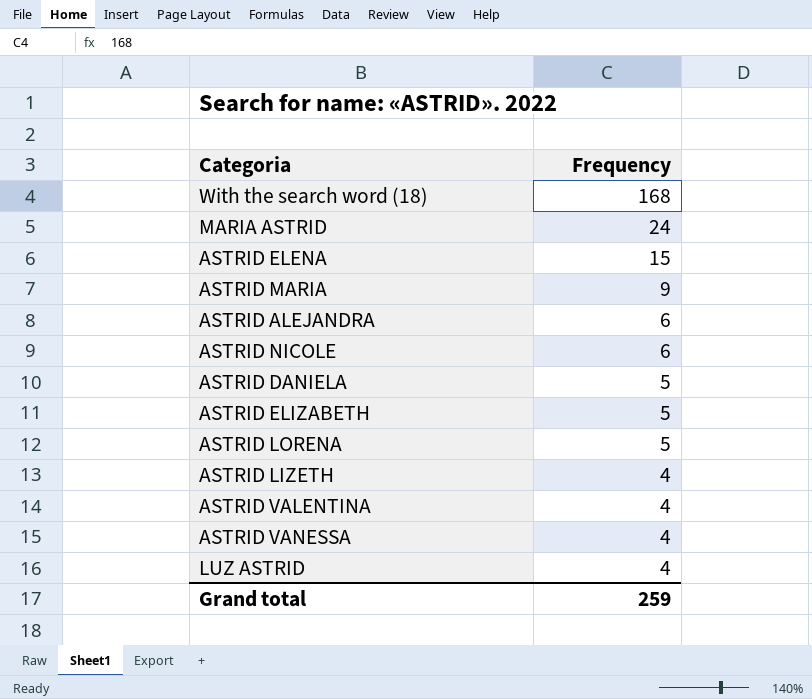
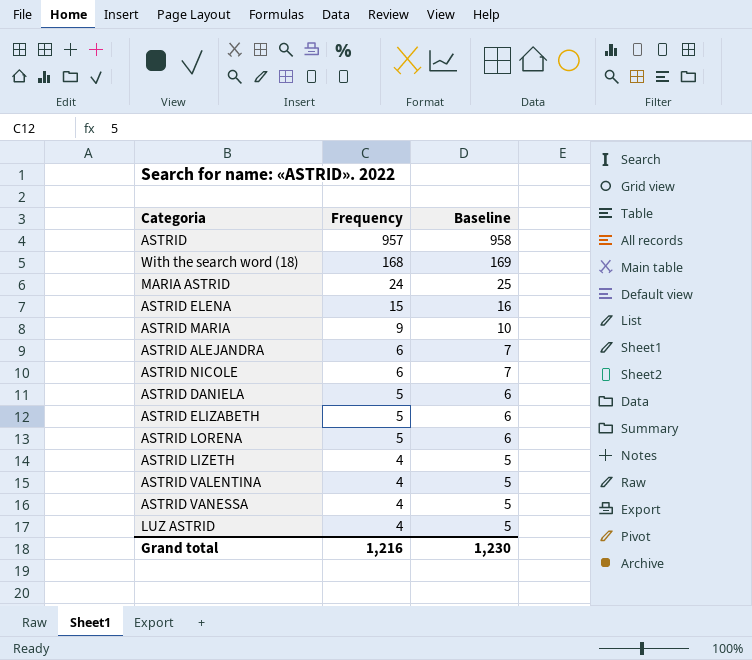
column Baseline | formula: none -> [Frequency] + 1
row ASTRID: none -> 957 | 958
Grand total | Frequency: 259 -> 1,216

